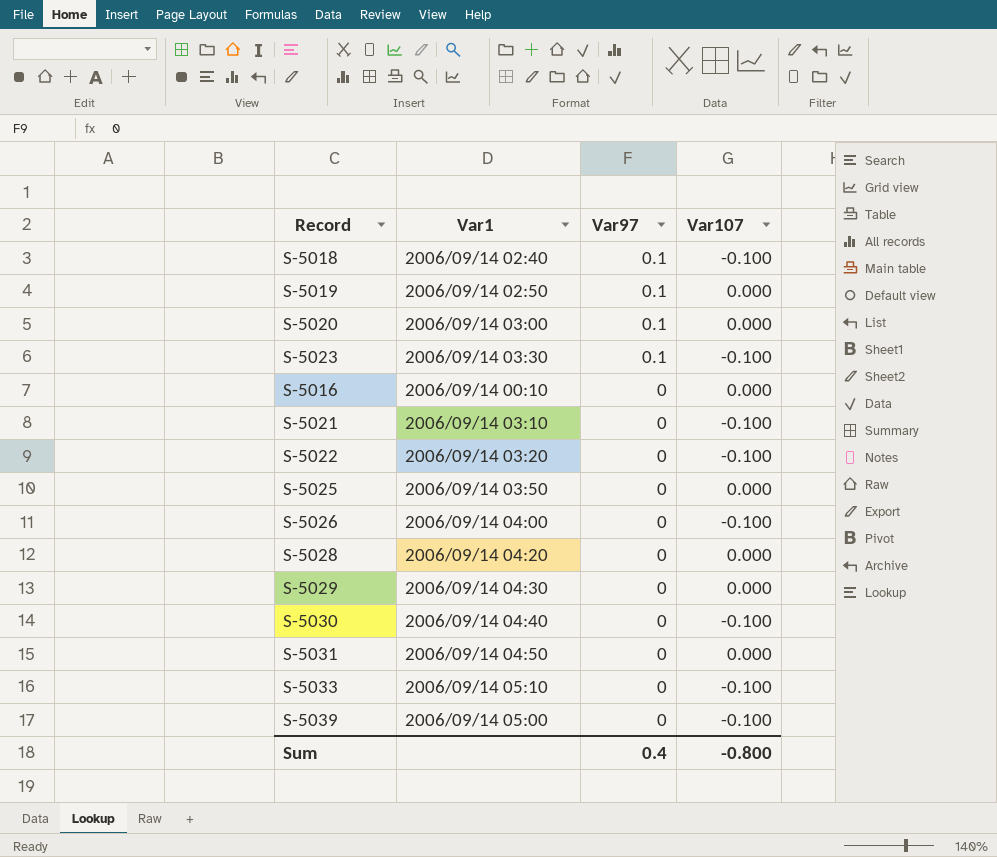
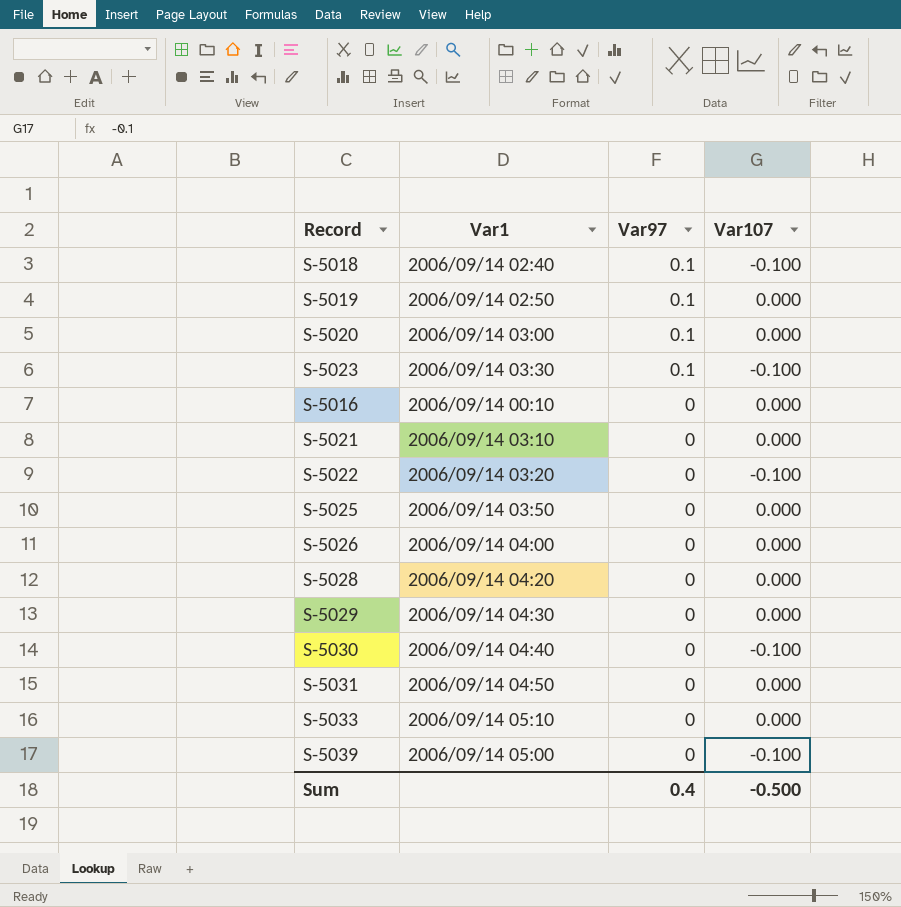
S-5021 | Var107: -0.100 -> 0.000
S-5026 | Var107: -0.100 -> 0.000
S-5033 | Var107: -0.100 -> 0.000
Sum | Var107: -0.800 -> -0.500

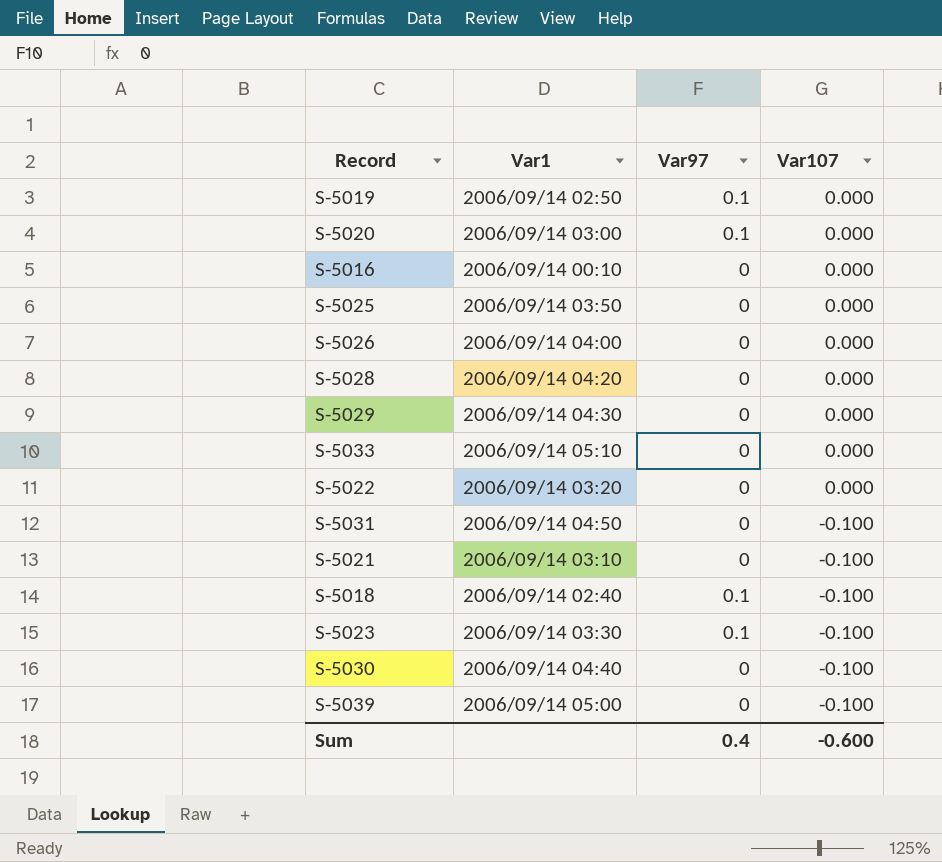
row order: Var97 descending -> Var107 descending
S-5022 | Var107: -0.100 -> 0.000
S-5031 | Var107: 0.000 -> -0.100
S-5021 | Var107: 0.000 -> -0.100
Sum | Var107: -0.500 -> -0.600

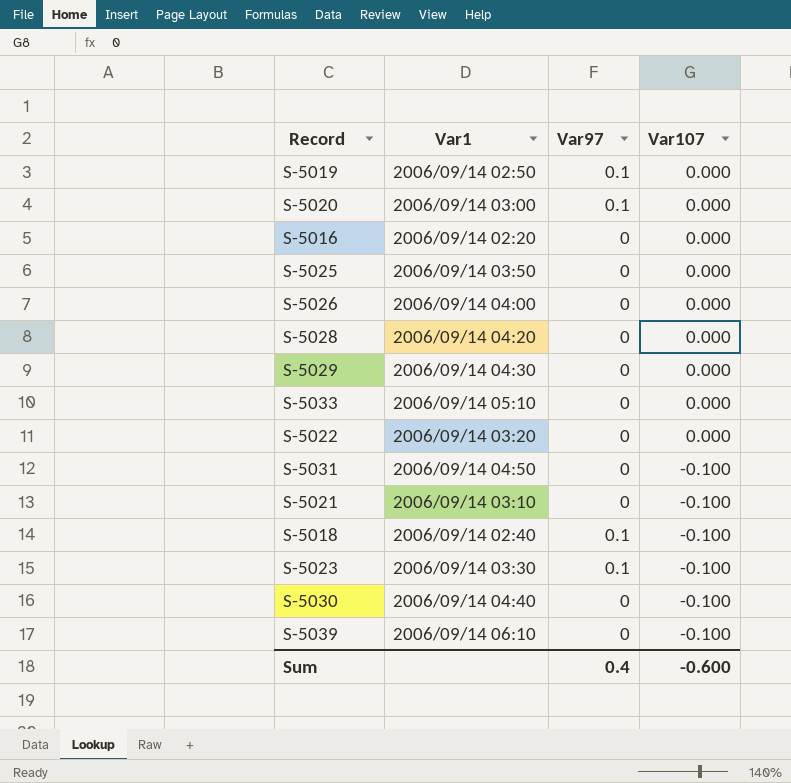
S-5016 | Var1: 2006/09/14 00:10 -> 2006/09/14 02:20
S-5039 | Var1: 2006/09/14 05:00 -> 2006/09/14 06:10

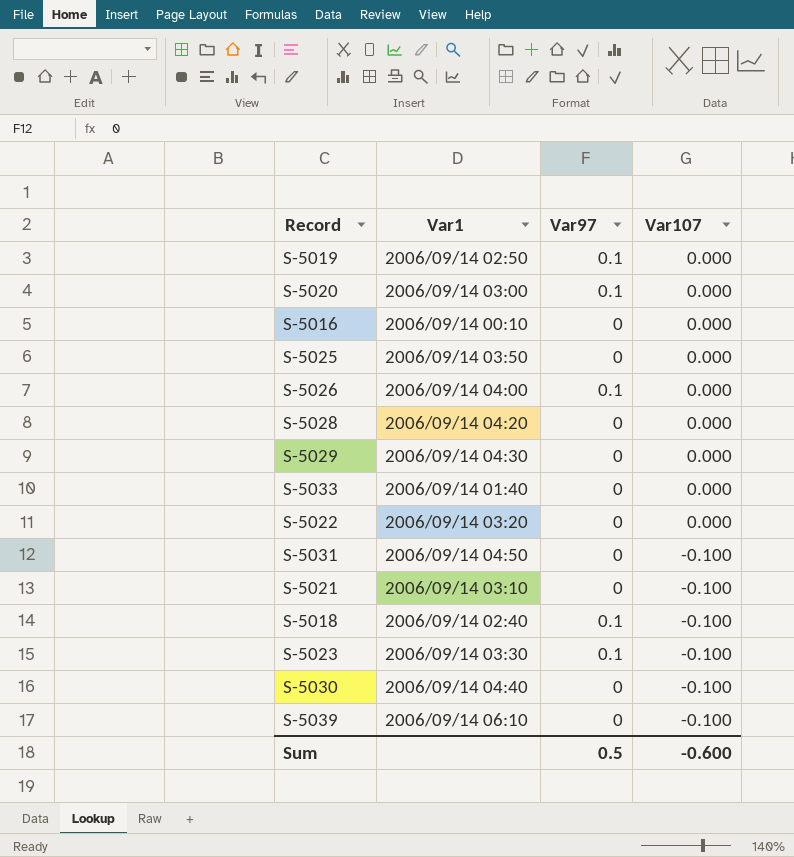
S-5016 | Var1: 2006/09/14 02:20 -> 2006/09/14 00:10
S-5026 | Var97: 0 -> 0.1
S-5033 | Var1: 2006/09/14 05:10 -> 2006/09/14 01:40
Sum | Var97: 0.4 -> 0.5

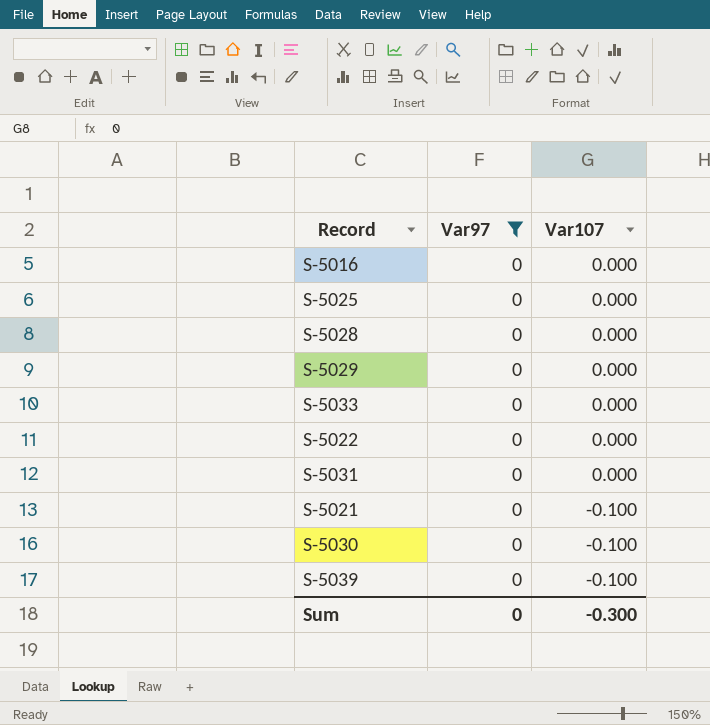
filter: none -> Var97 = 0
column Var1 | position: 2 -> none
S-5031 | Var107: -0.100 -> 0.000
Sum | Var97: 0.5 -> 0
Sum | Var107: -0.600 -> -0.300

